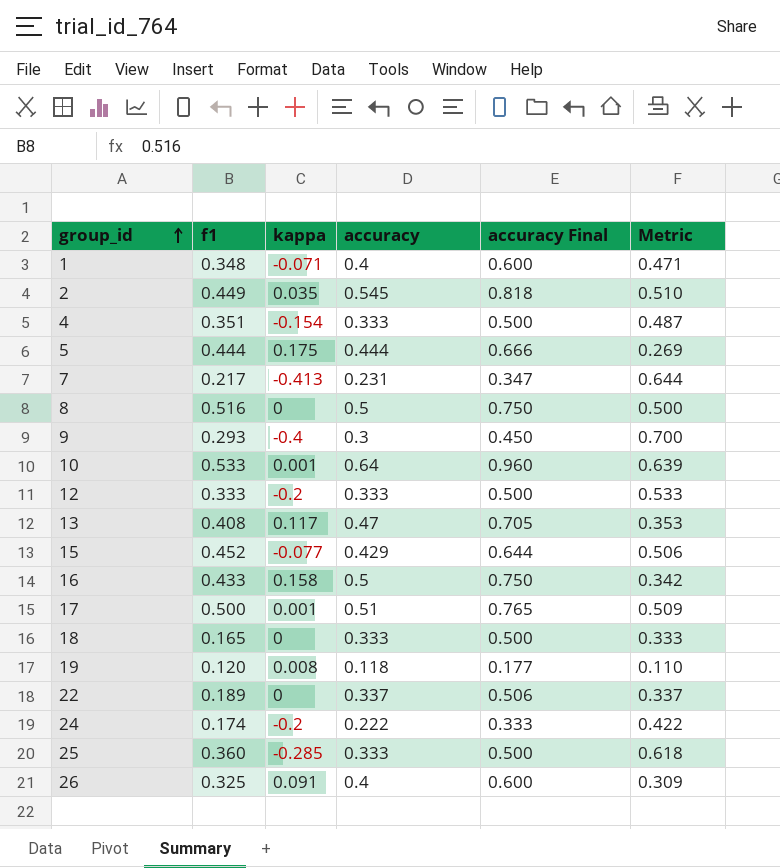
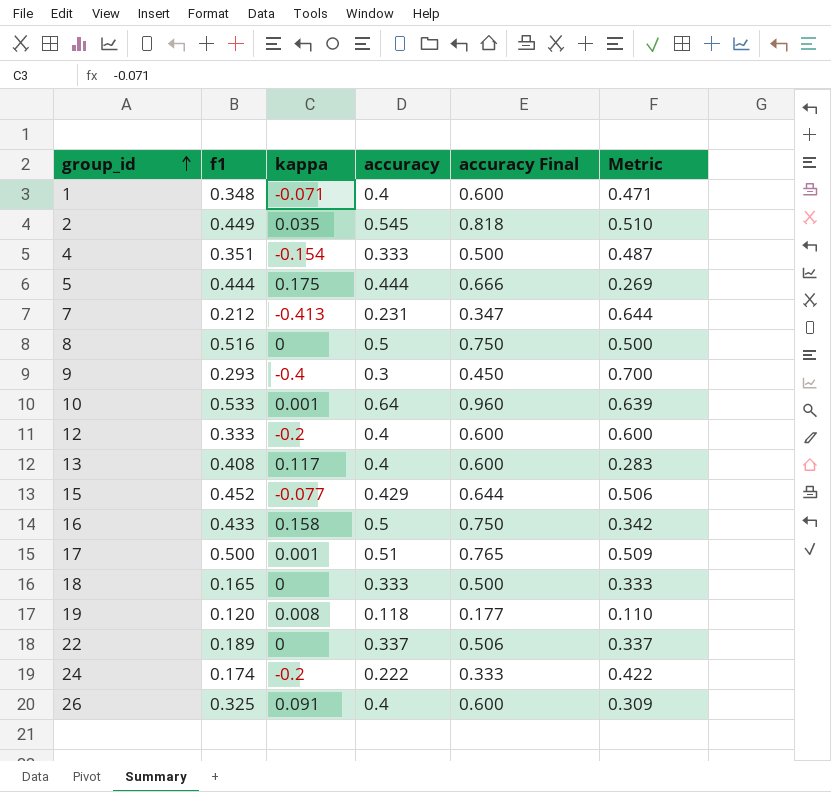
row 25: 0.360 | -0.285 | 0.333 | 0.500 | 0.618 -> none
7 | f1: 0.217 -> 0.212
12 | accuracy: 0.333 -> 0.4
12 | accuracy Final: 0.500 -> 0.600
12 | Metric: 0.533 -> 0.600
13 | accuracy: 0.47 -> 0.4
13 | accuracy Final: 0.705 -> 0.600
13 | Metric: 0.353 -> 0.283

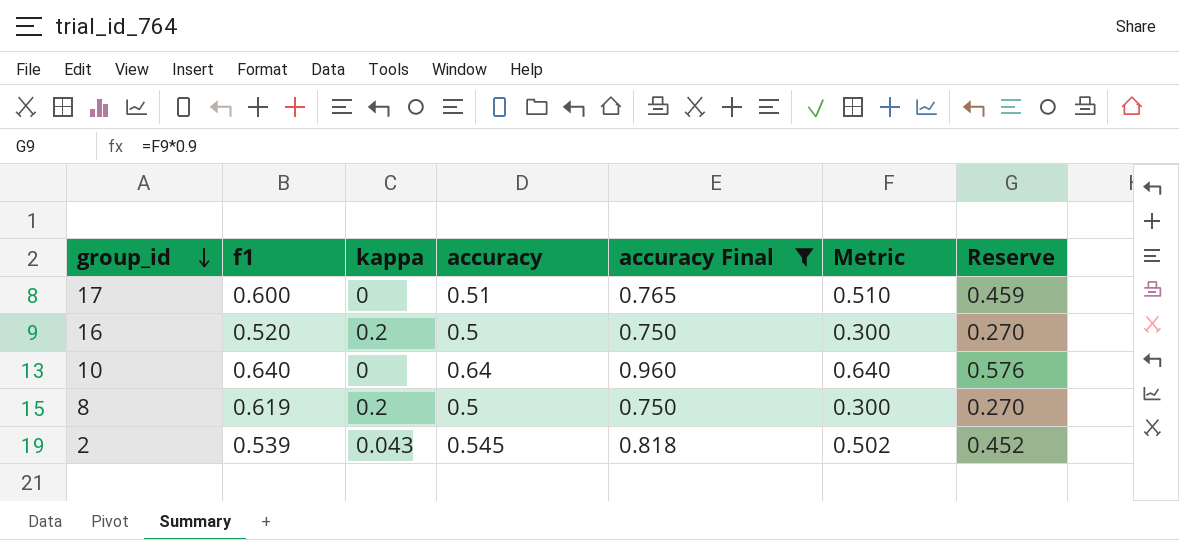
filter: none -> accuracy Final >= 0.750
row order: group_id ascending -> group_id descending
column Reserve | formula: none -> [Metric] * 0.9
17 | f1: 0.500 -> 0.600
17 | kappa: 0.001 -> 0
17 | Metric: 0.509 -> 0.510
16 | f1: 0.433 -> 0.520
16 | kappa: 0.158 -> 0.2
16 | Metric: 0.342 -> 0.300
10 | f1: 0.533 -> 0.640
10 | kappa: 0.001 -> 0
10 | Metric: 0.639 -> 0.640
8 | f1: 0.516 -> 0.619
8 | kappa: 0 -> 0.2
8 | Metric: 0.500 -> 0.300
2 | f1: 0.449 -> 0.539
2 | kappa: 0.035 -> 0.043
2 | Metric: 0.510 -> 0.502

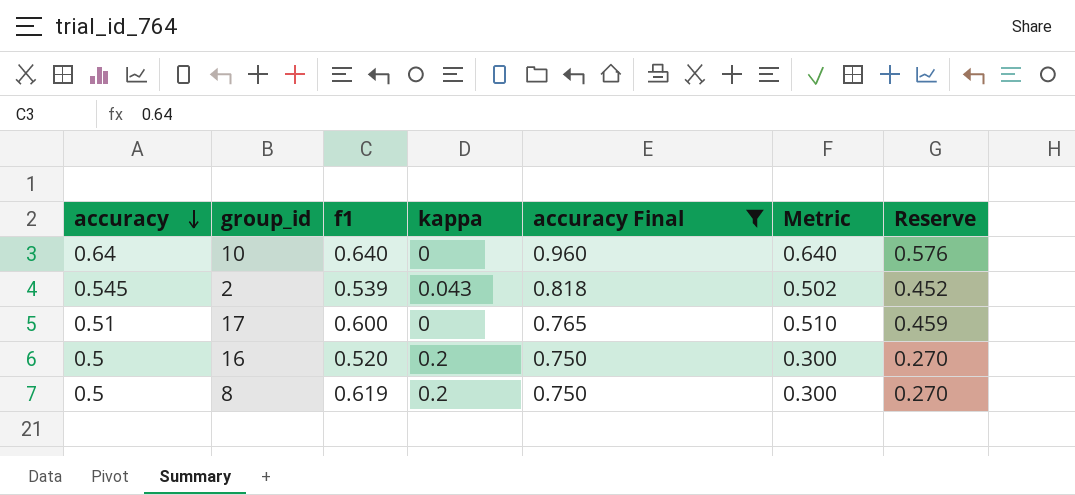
row order: group_id descending -> accuracy descending
column accuracy | position: 4 -> 1

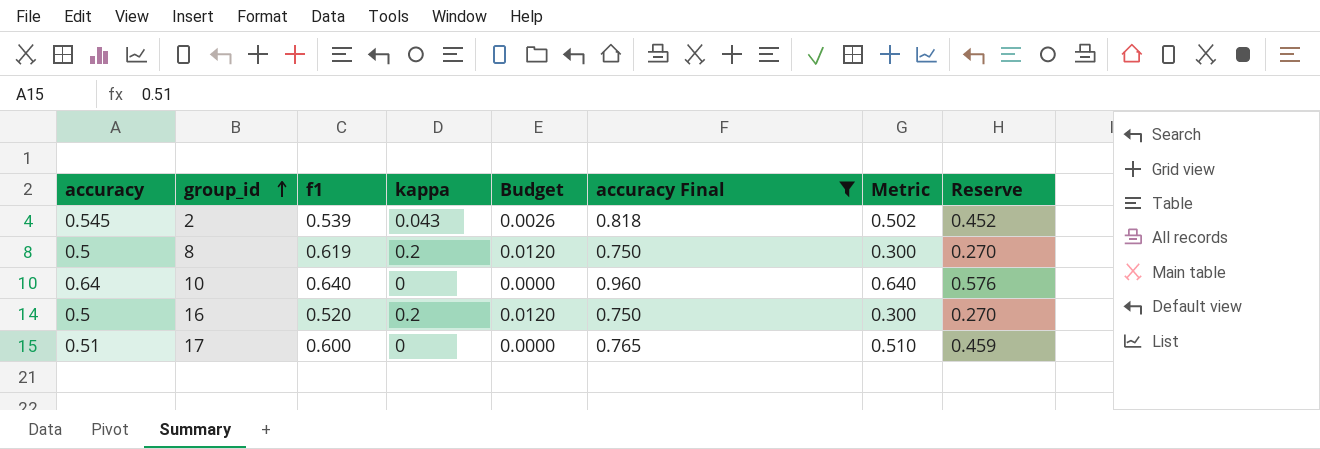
row order: accuracy descending -> group_id ascending
column Budget | formula: none -> [kappa] * 0.06

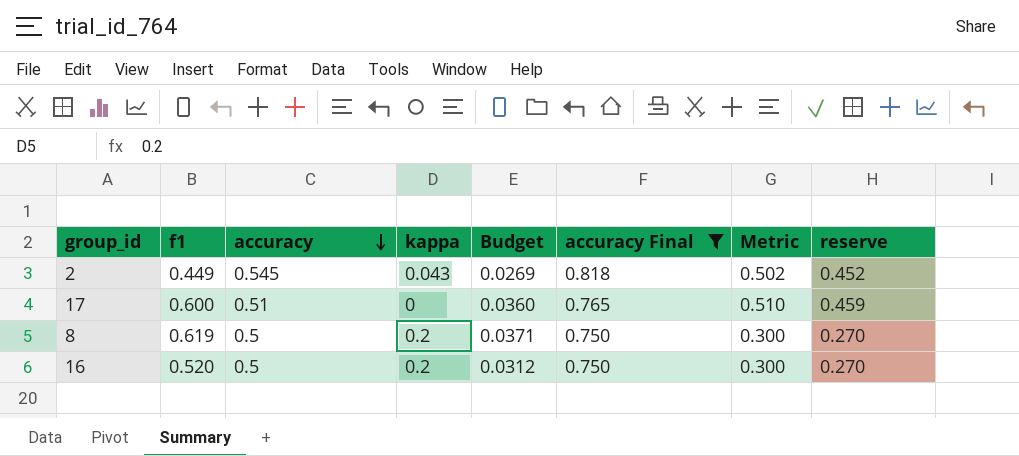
row order: group_id ascending -> accuracy descending
column accuracy | position: 1 -> 3
column Budget | formula: [kappa] * 0.06 -> [f1] * 0.06
column name: Reserve -> reserve
row 10: 0.64 | 0.640 | 0 | 0.0000 | 0.960 | 0.640 | 0.576 -> none
2 | f1: 0.539 -> 0.449

